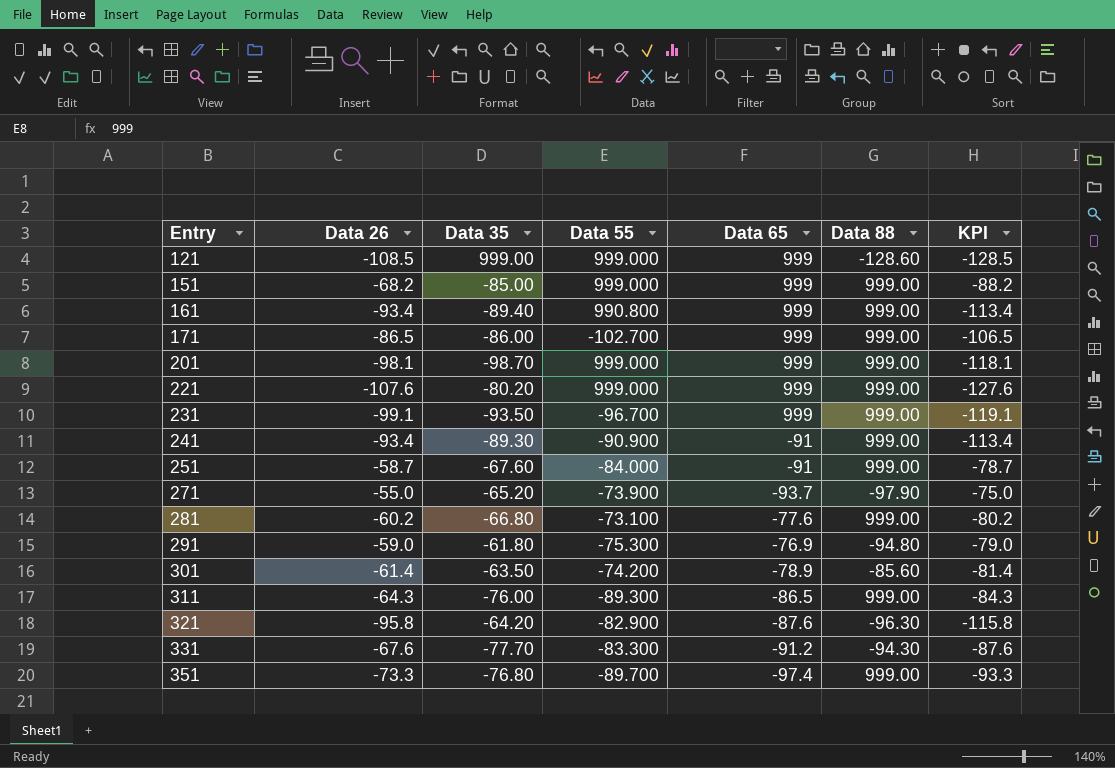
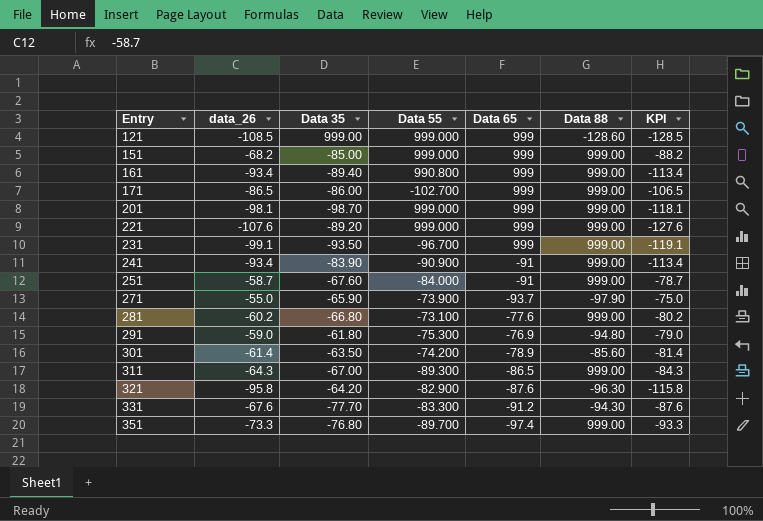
column name: Data 26 -> data_26
221 | Data 35: -80.20 -> -89.20
241 | Data 35: -89.30 -> -83.90
271 | Data 35: -65.20 -> -65.90
311 | Data 35: -76.00 -> -67.00

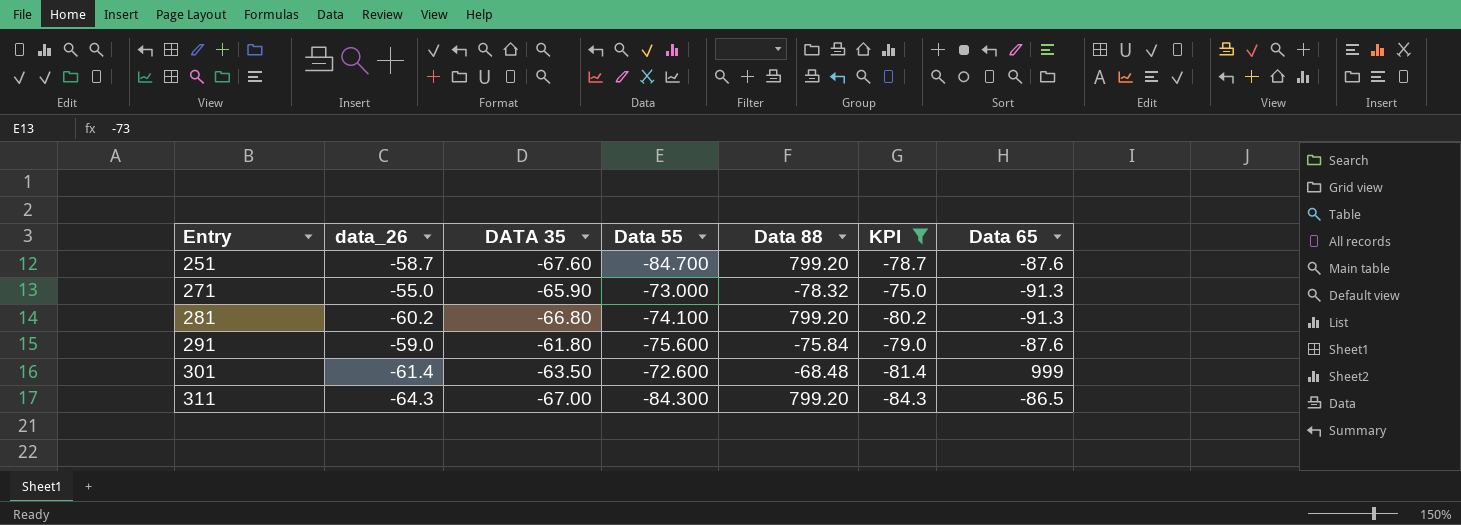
filter: none -> KPI >= -84.3
column name: Data 35 -> DATA 35
column Data 65 | position: 5 -> 7
251 | Data 55: -84.000 -> -84.700
251 | Data 88: 999.00 -> 799.20
251 | Data 65: -91 -> -87.6
271 | Data 55: -73.900 -> -73.000
271 | Data 88: -97.90 -> -78.32
271 | Data 65: -93.7 -> -91.3
281 | Data 55: -73.100 -> -74.100
281 | Data 88: 999.00 -> 799.20
281 | Data 65: -77.6 -> -91.3
291 | Data 55: -75.300 -> -75.600
291 | Data 88: -94.80 -> -75.84
291 | Data 65: -76.9 -> -87.6
301 | Data 55: -74.200 -> -72.600
301 | Data 88: -85.60 -> -68.48
301 | Data 65: -78.9 -> 999
311 | Data 55: -89.300 -> -84.300
311 | Data 88: 999.00 -> 799.20

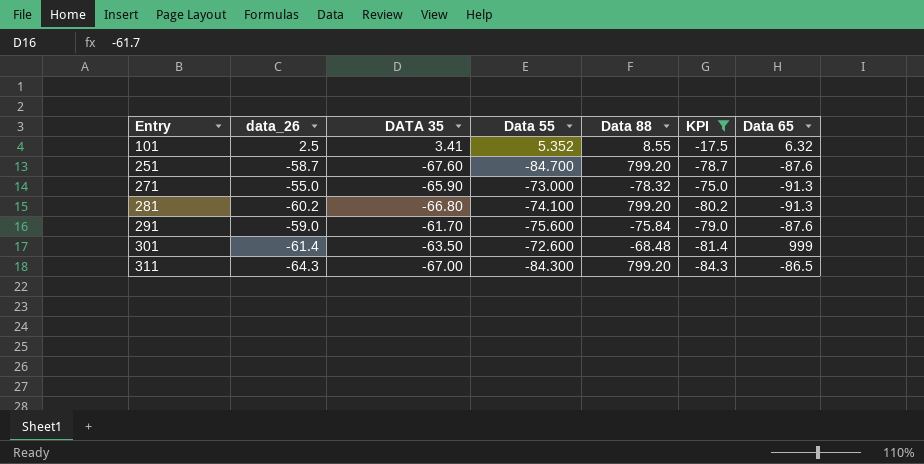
row 101: none -> 2.5 | 3.41 | 5.352 | 8.55 | -17.5 | 6.32
291 | DATA 35: -61.80 -> -61.70

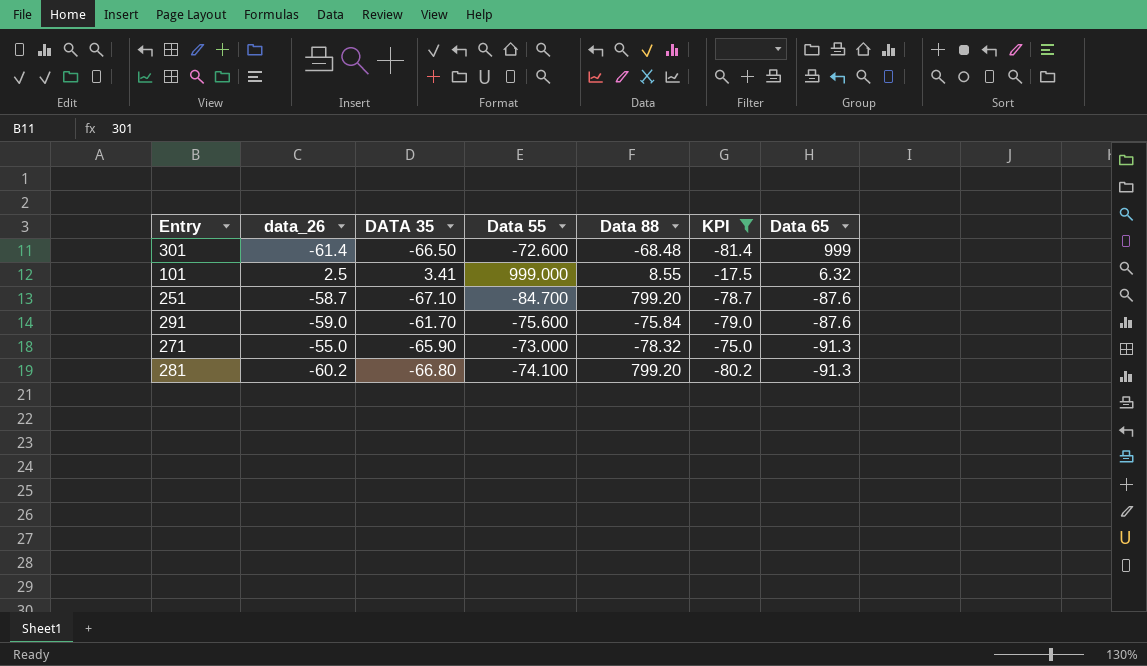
row order: Entry ascending -> Data 65 descending
row 311: -64.3 | -67.00 | -84.300 | 799.20 | -84.3 | -86.5 -> none
301 | DATA 35: -63.50 -> -66.50
101 | Data 55: 5.352 -> 999.000
251 | DATA 35: -67.60 -> -67.10

